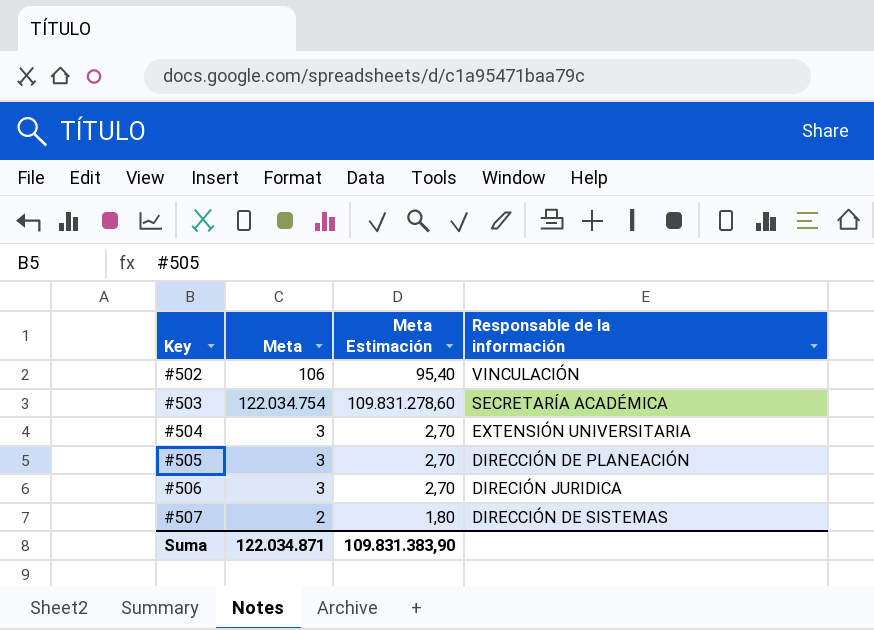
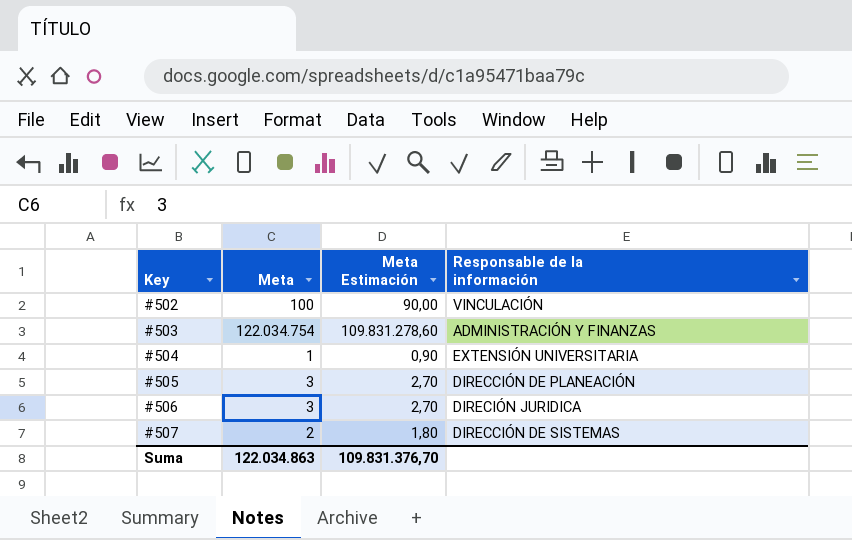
#502 | Meta: 106 -> 100
#502 | Meta Estimación: 95,40 -> 90,00
#503 | Responsable de la información: SECRETARÍA ACADÉMICA -> ADMINISTRACIÓN Y FINANZAS
#504 | Meta: 3 -> 1
#504 | Meta Estimación: 2,70 -> 0,90
Suma | Meta: 122.034.871 -> 122.034.863
Suma | Meta Estimación: 109.831.383,90 -> 109.831.376,70

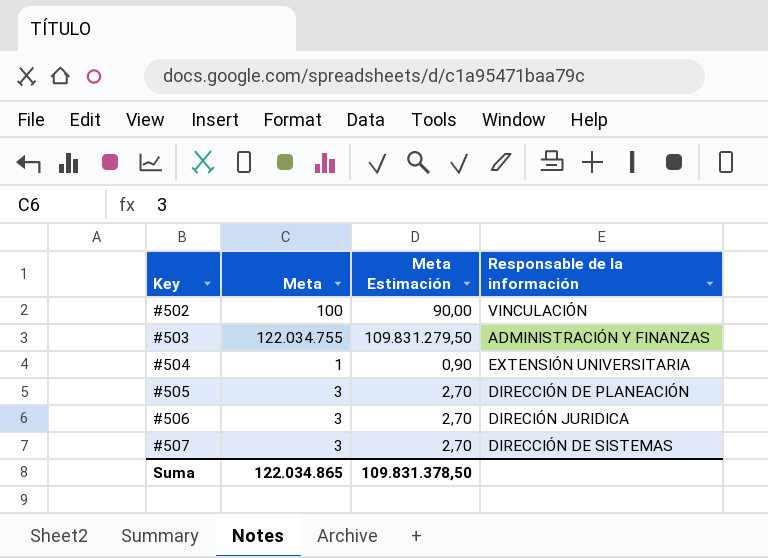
#503 | Meta: 122.034.754 -> 122.034.755
#503 | Meta Estimación: 109.831.278,60 -> 109.831.279,50
#507 | Meta: 2 -> 3
#507 | Meta Estimación: 1,80 -> 2,70
Suma | Meta: 122.034.863 -> 122.034.865
Suma | Meta Estimación: 109.831.376,70 -> 109.831.378,50

